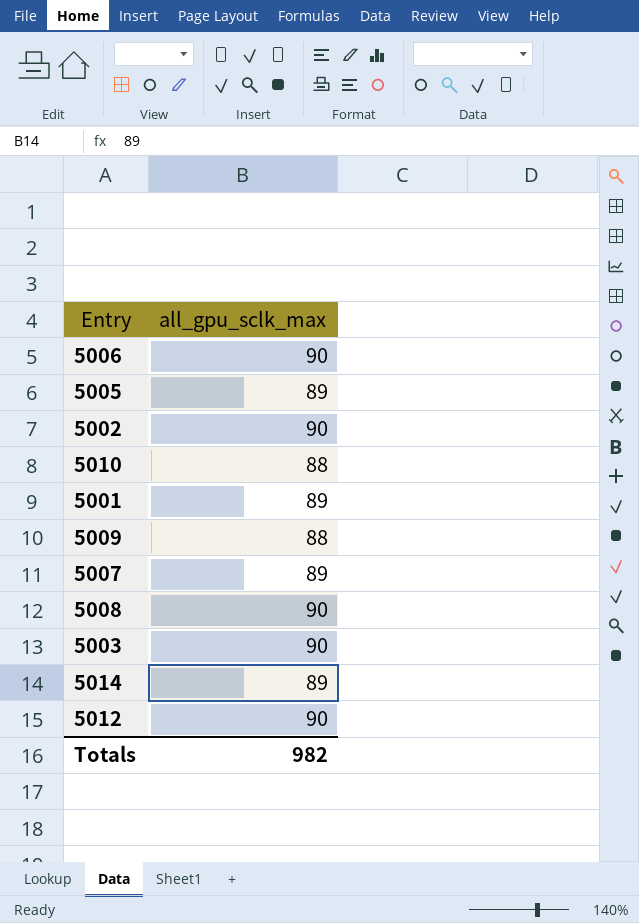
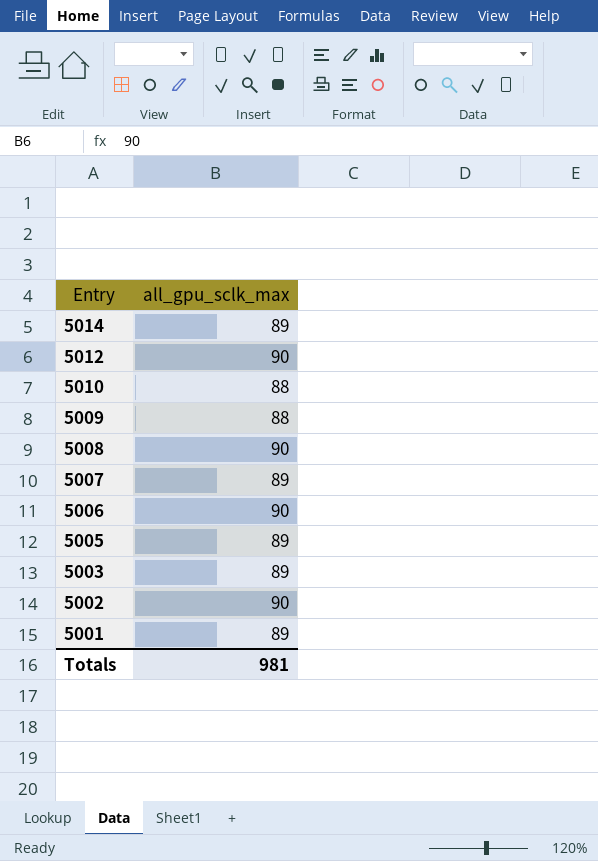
row order: none -> Entry descending
5003 | all_gpu_sclk_max: 90 -> 89
Totals | all_gpu_sclk_max: 982 -> 981

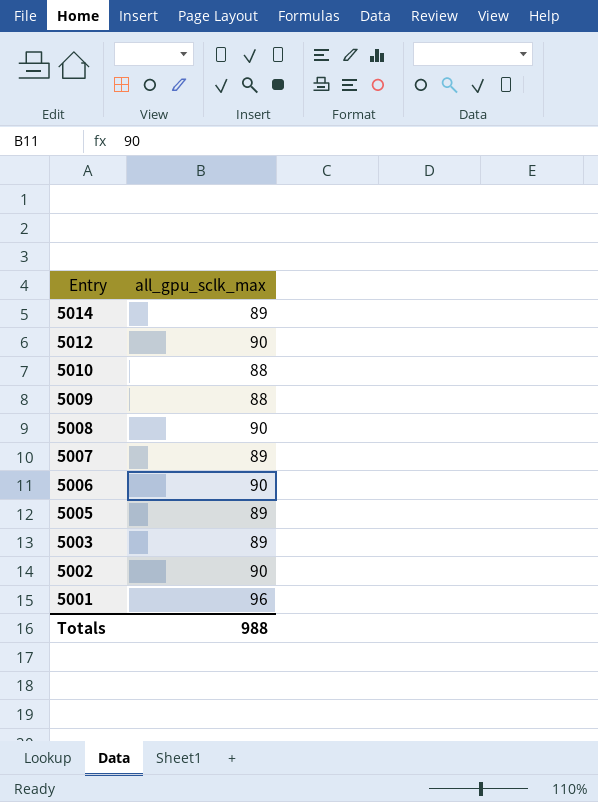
5001 | all_gpu_sclk_max: 89 -> 96
Totals | all_gpu_sclk_max: 981 -> 988

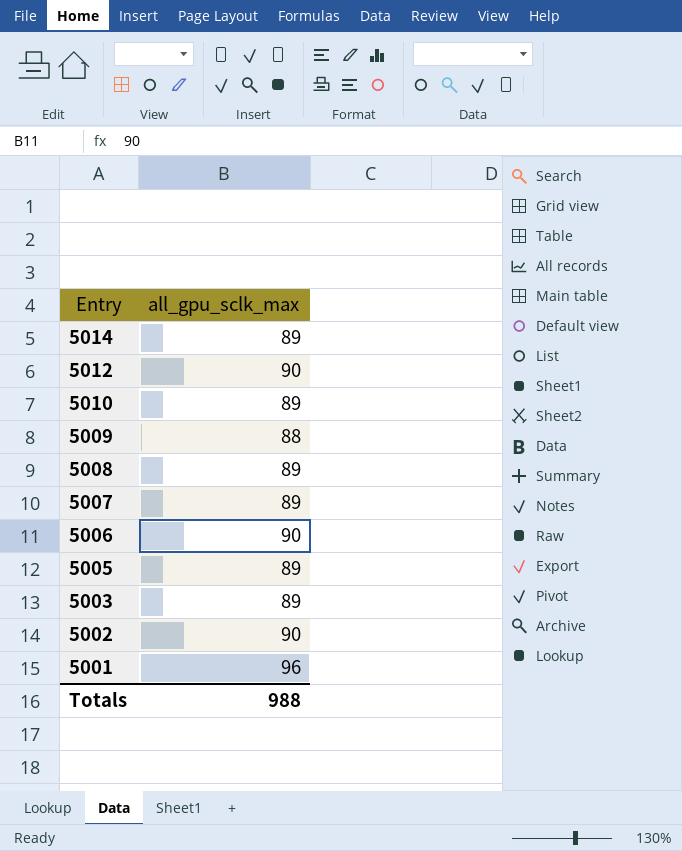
5010 | all_gpu_sclk_max: 88 -> 89
5008 | all_gpu_sclk_max: 90 -> 89

